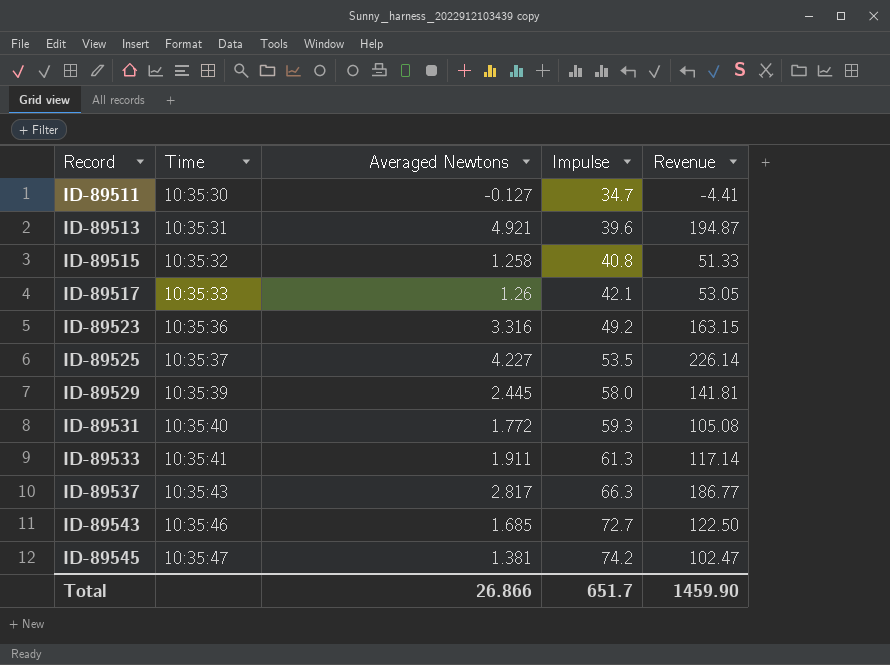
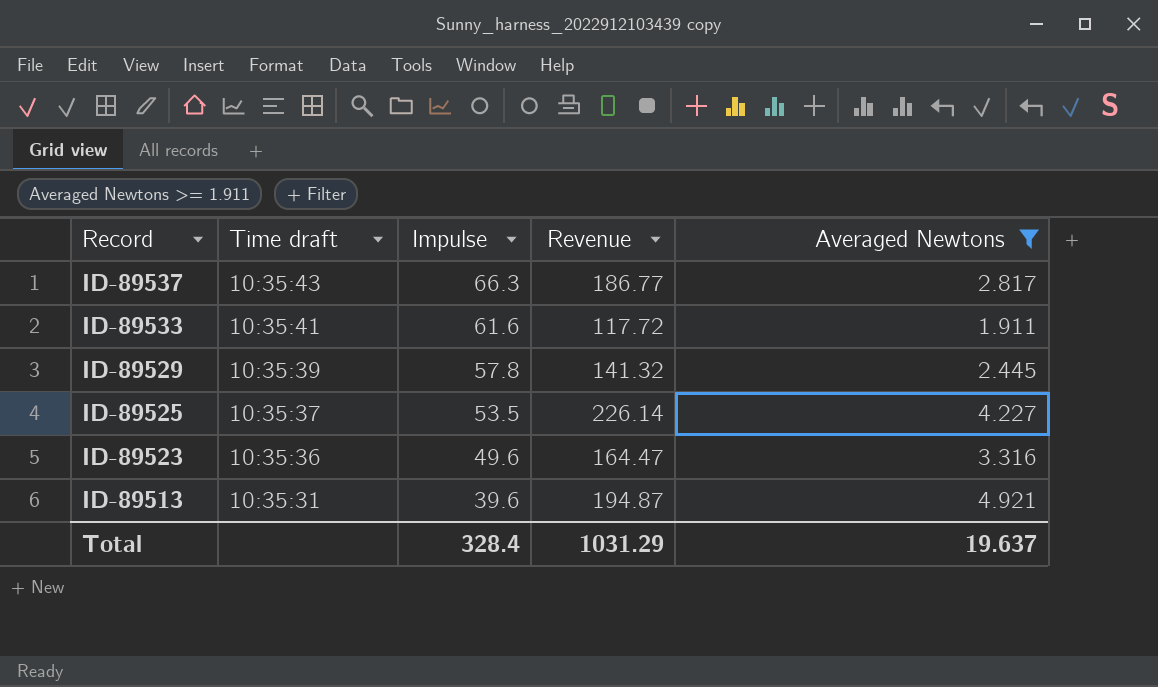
filter: none -> Averaged Newtons >= 1.911
row order: Record ascending -> Record descending
column name: Time -> Time draft
column Averaged Newtons | position: 3 -> 5
ID-89533 | Impulse: 61.3 -> 61.6
ID-89533 | Revenue: 117.14 -> 117.72
ID-89529 | Impulse: 58.0 -> 57.8
ID-89529 | Revenue: 141.81 -> 141.32
ID-89523 | Impulse: 49.2 -> 49.6
ID-89523 | Revenue: 163.15 -> 164.47
Total | Impulse: 651.7 -> 328.4
Total | Revenue: 1459.90 -> 1031.29
Total | Averaged Newtons: 26.866 -> 19.637

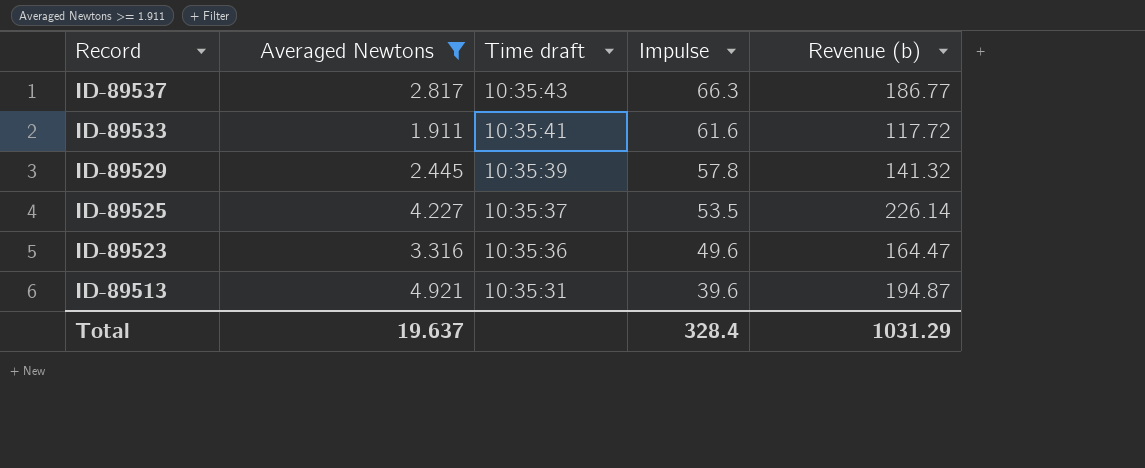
column Averaged Newtons | position: 5 -> 2
column name: Revenue -> Revenue (b)

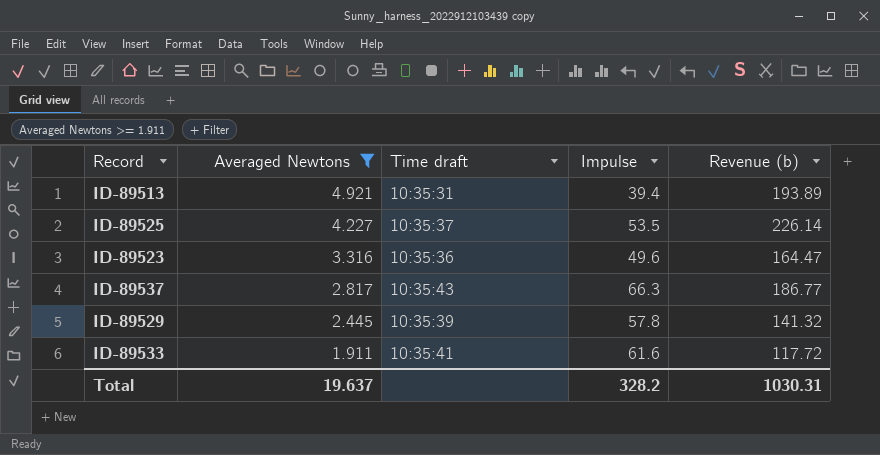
row order: Record descending -> Averaged Newtons descending
ID-89513 | Impulse: 39.6 -> 39.4
ID-89513 | Revenue (b): 194.87 -> 193.89
Total | Impulse: 328.4 -> 328.2
Total | Revenue (b): 1031.29 -> 1030.31

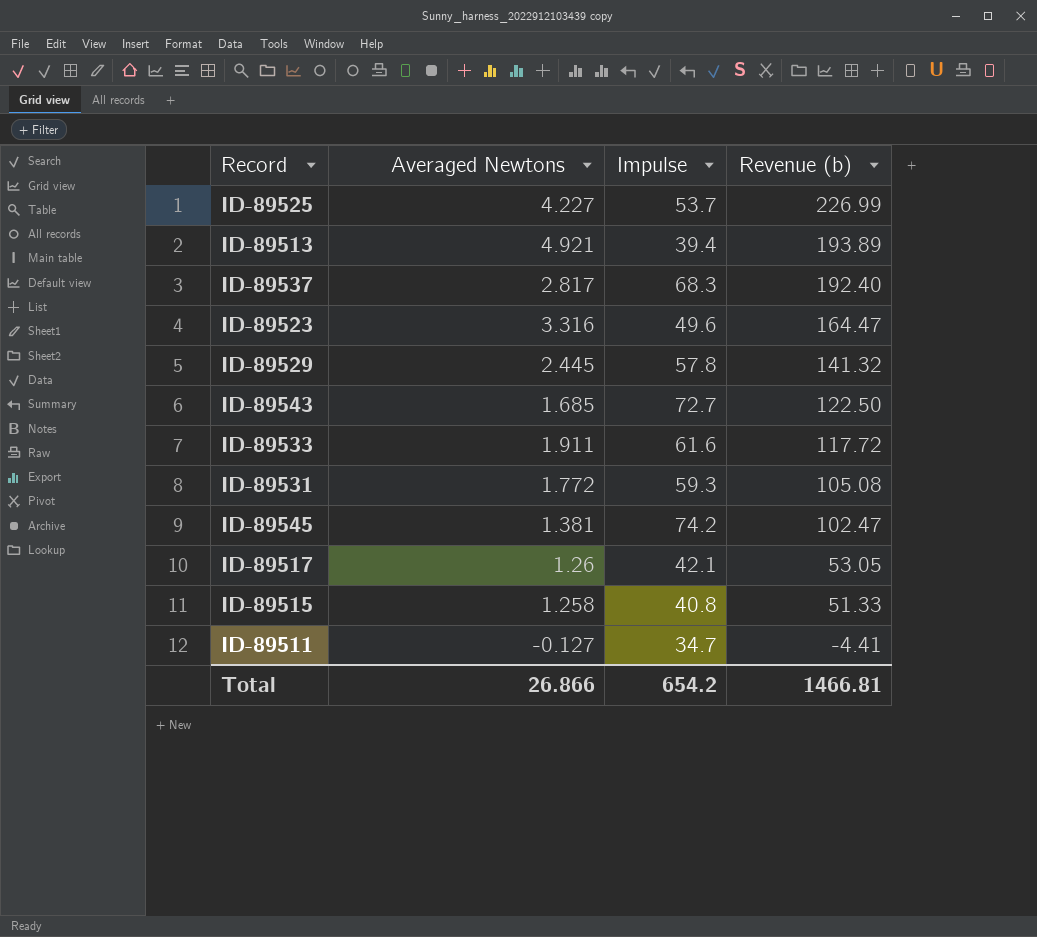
filter: Averaged Newtons >= 1.911 -> none
row order: Averaged Newtons descending -> Revenue (b) descending
column Time draft | position: 3 -> none
ID-89525 | Impulse: 53.5 -> 53.7
ID-89525 | Revenue (b): 226.14 -> 226.99
ID-89537 | Impulse: 66.3 -> 68.3
ID-89537 | Revenue (b): 186.77 -> 192.40
Total | Averaged Newtons: 19.637 -> 26.866
Total | Impulse: 328.2 -> 654.2
Total | Revenue (b): 1030.31 -> 1466.81

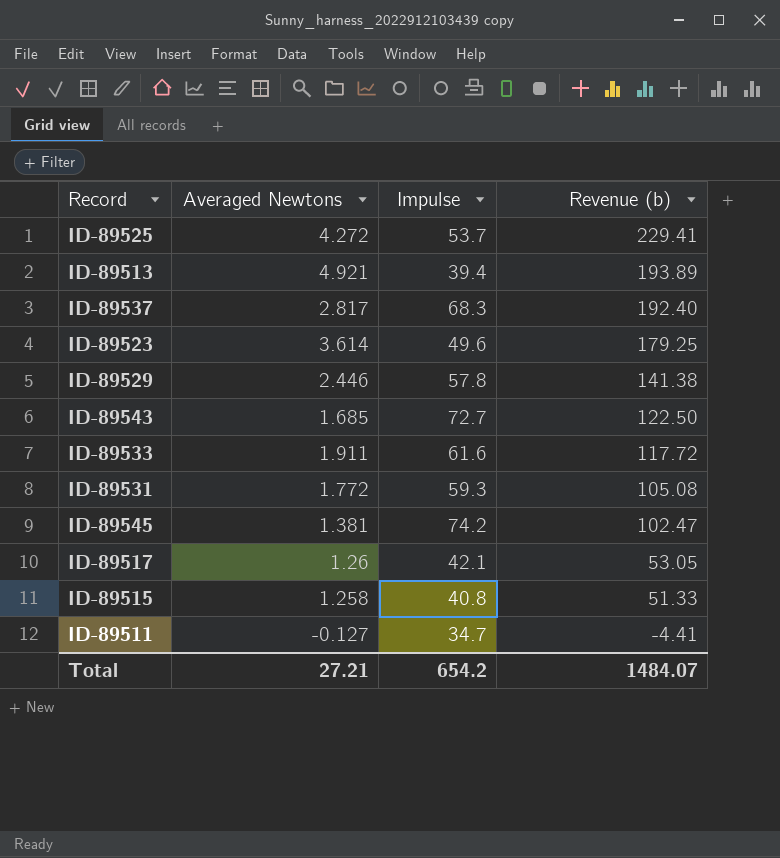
ID-89525 | Averaged Newtons: 4.227 -> 4.272
ID-89525 | Revenue (b): 226.99 -> 229.41
ID-89523 | Averaged Newtons: 3.316 -> 3.614
ID-89523 | Revenue (b): 164.47 -> 179.25
ID-89529 | Averaged Newtons: 2.445 -> 2.446
ID-89529 | Revenue (b): 141.32 -> 141.38
Total | Averaged Newtons: 26.866 -> 27.21
Total | Revenue (b): 1466.81 -> 1484.07

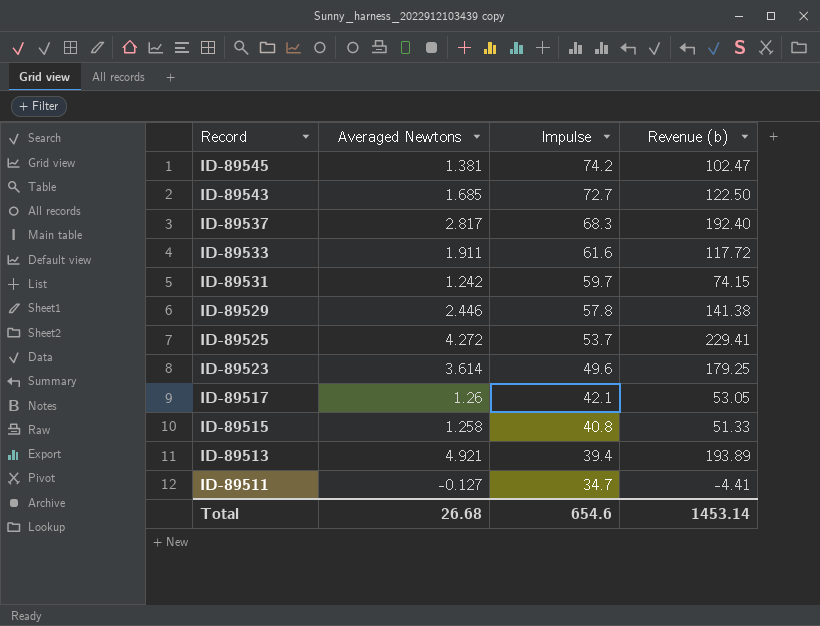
row order: Revenue (b) descending -> Record descending
ID-89531 | Averaged Newtons: 1.772 -> 1.242
ID-89531 | Impulse: 59.3 -> 59.7
ID-89531 | Revenue (b): 105.08 -> 74.15
Total | Averaged Newtons: 27.21 -> 26.68
Total | Impulse: 654.2 -> 654.6
Total | Revenue (b): 1484.07 -> 1453.14

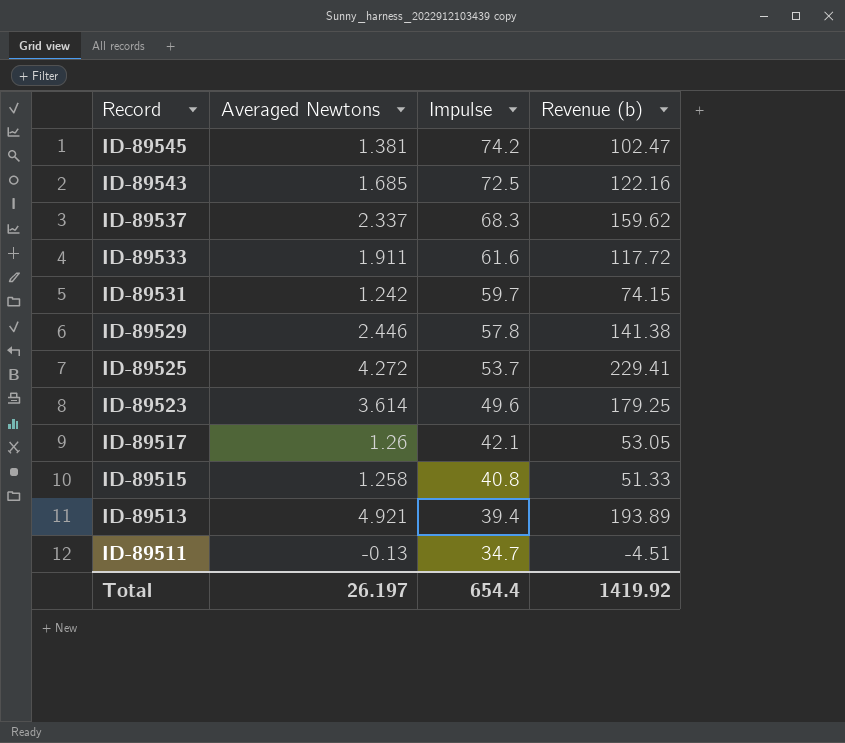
ID-89543 | Impulse: 72.7 -> 72.5
ID-89543 | Revenue (b): 122.50 -> 122.16
ID-89537 | Averaged Newtons: 2.817 -> 2.337
ID-89537 | Revenue (b): 192.40 -> 159.62
ID-89511 | Averaged Newtons: -0.127 -> -0.13
ID-89511 | Revenue (b): -4.41 -> -4.51
Total | Averaged Newtons: 26.68 -> 26.197
Total | Impulse: 654.6 -> 654.4
Total | Revenue (b): 1453.14 -> 1419.92

